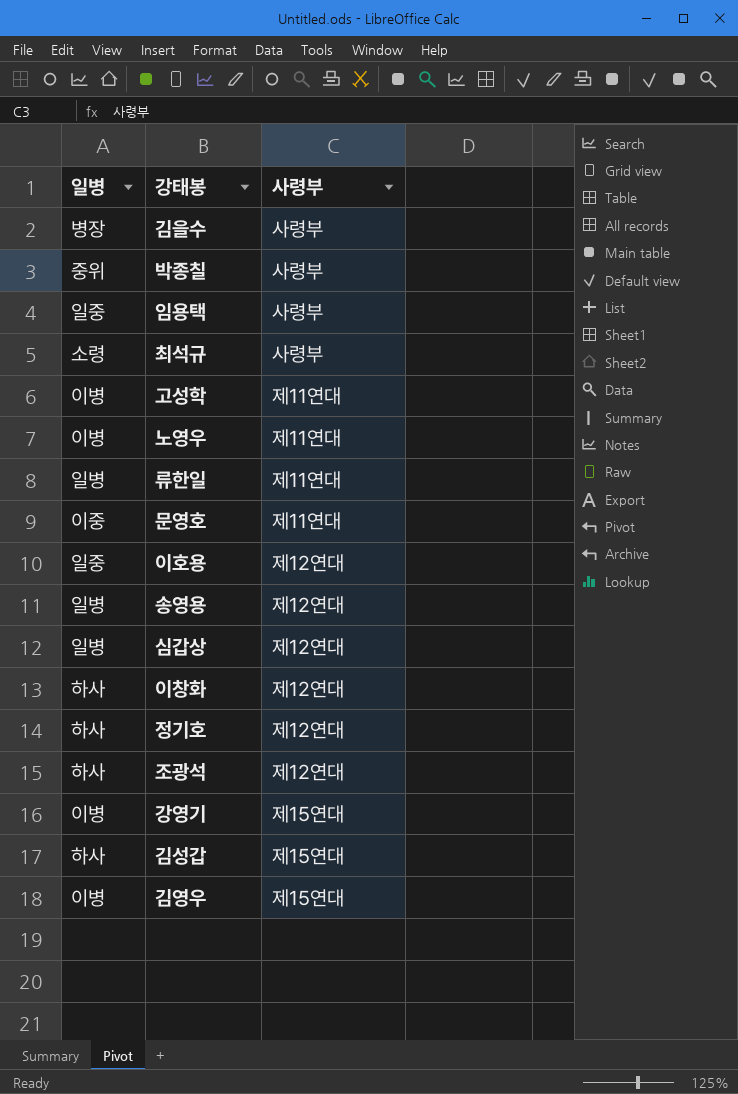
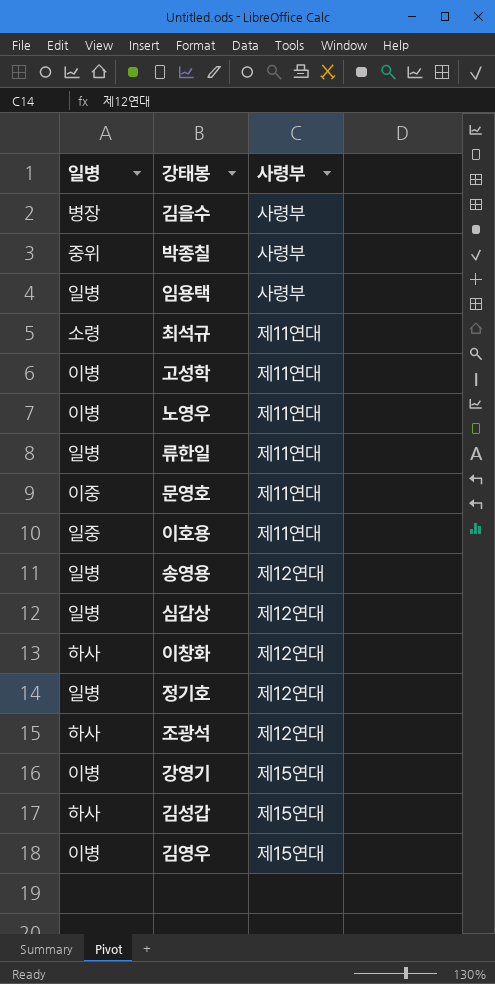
임용택 | 일병: 일중 -> 일병
최석규 | 사령부: 사령부 -> 제11연대
이호용 | 사령부: 제12연대 -> 제11연대
정기호 | 일병: 하사 -> 일병

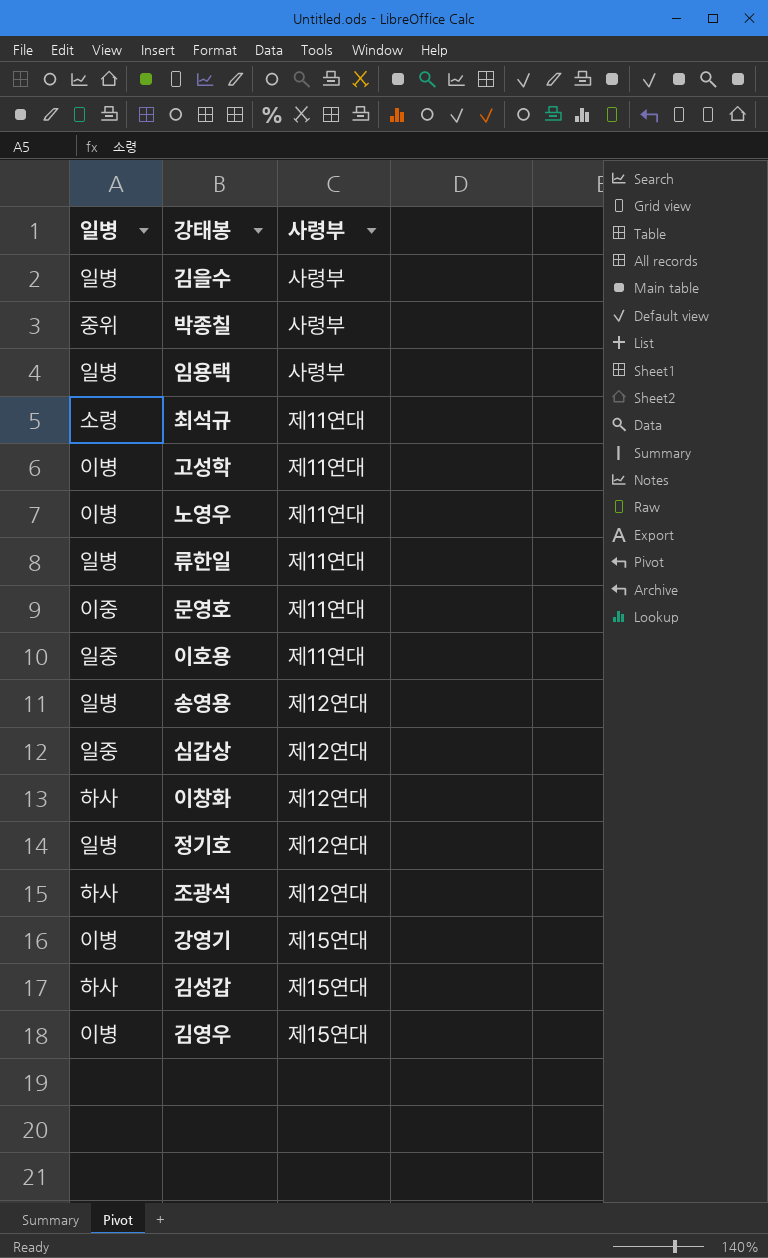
김을수 | 일병: 병장 -> 일병
심갑상 | 일병: 일병 -> 일중

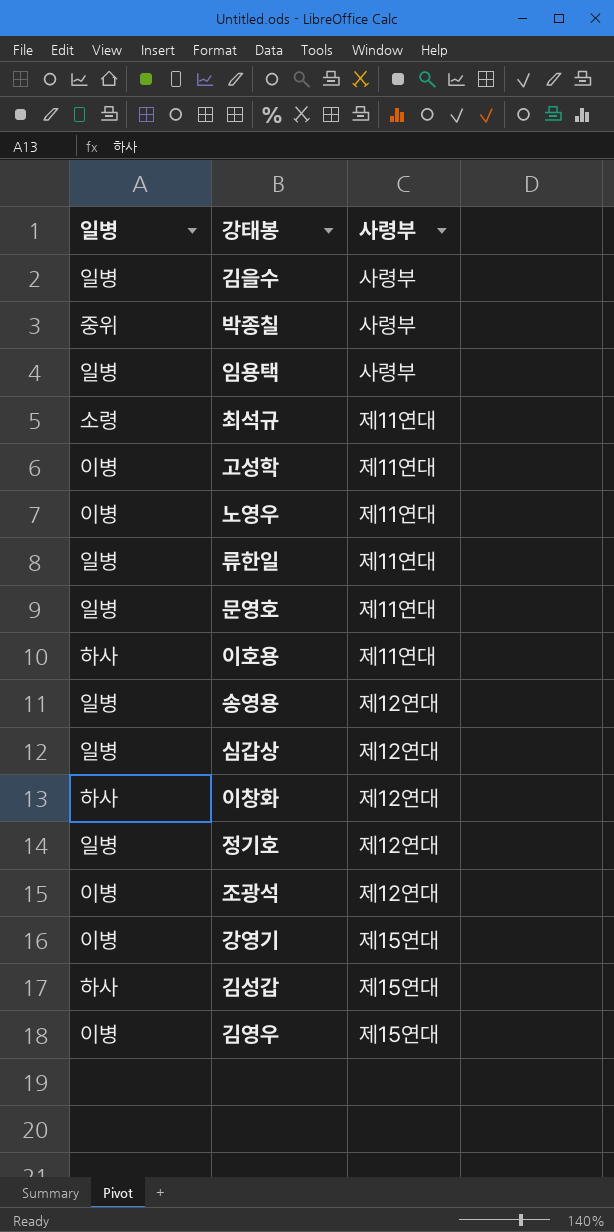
문영호 | 일병: 이중 -> 일병
이호용 | 일병: 일중 -> 하사
심갑상 | 일병: 일중 -> 일병
조광석 | 일병: 하사 -> 이병

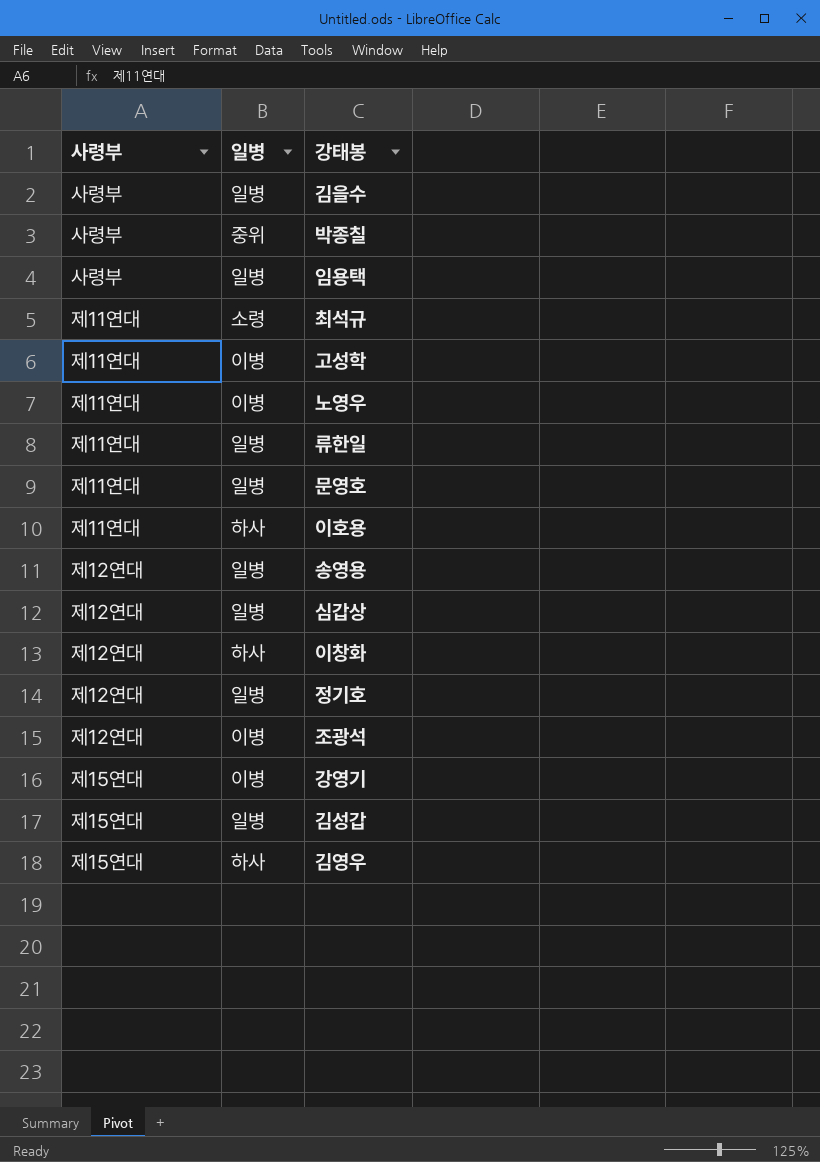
column 사령부 | position: 3 -> 1
김성갑 | 일병: 하사 -> 일병
김영우 | 일병: 이병 -> 하사

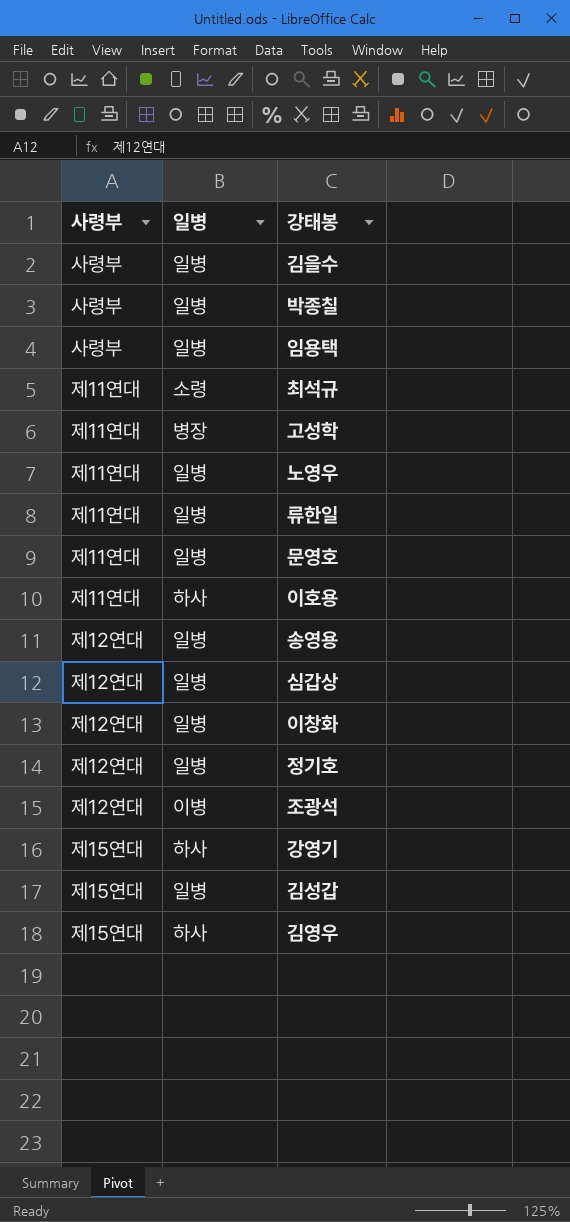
박종칠 | 일병: 중위 -> 일병
고성학 | 일병: 이병 -> 병장
노영우 | 일병: 이병 -> 일병
이창화 | 일병: 하사 -> 일병
강영기 | 일병: 이병 -> 하사

